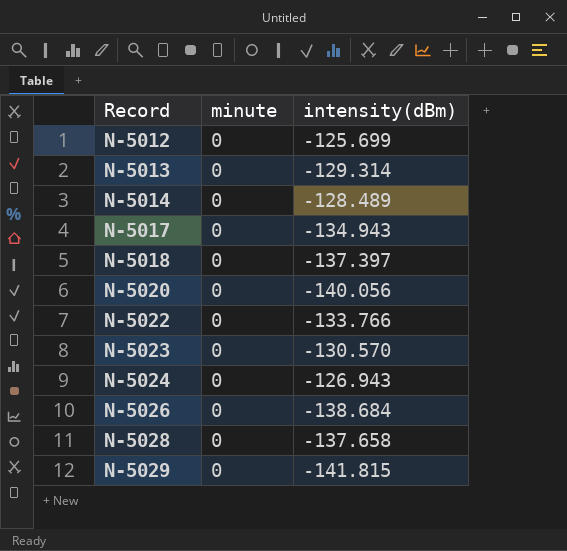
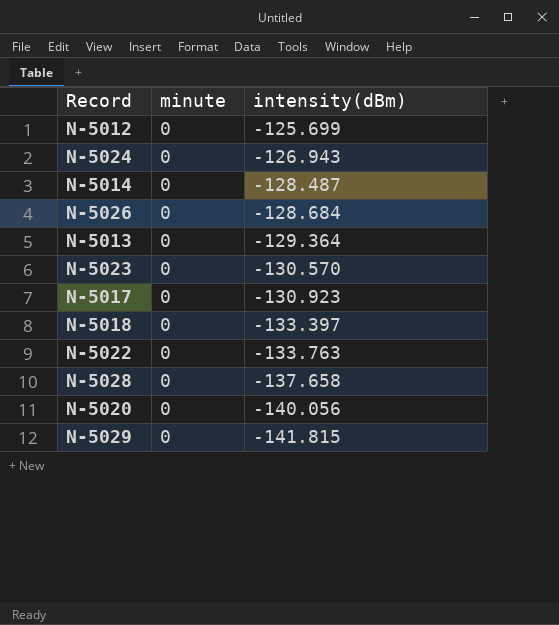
row order: Record ascending -> intensity(dBm) descending
N-5014 | intensity(dBm): -128.489 -> -128.487
N-5026 | intensity(dBm): -138.684 -> -128.684
N-5013 | intensity(dBm): -129.314 -> -129.364
N-5017 | intensity(dBm): -134.943 -> -130.923
N-5018 | intensity(dBm): -137.397 -> -133.397
N-5022 | intensity(dBm): -133.766 -> -133.763

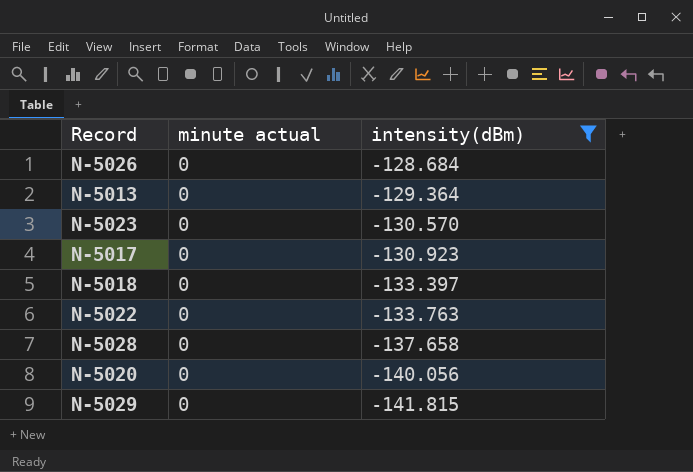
filter: none -> intensity(dBm) <= -128.684
column name: minute -> minute actual

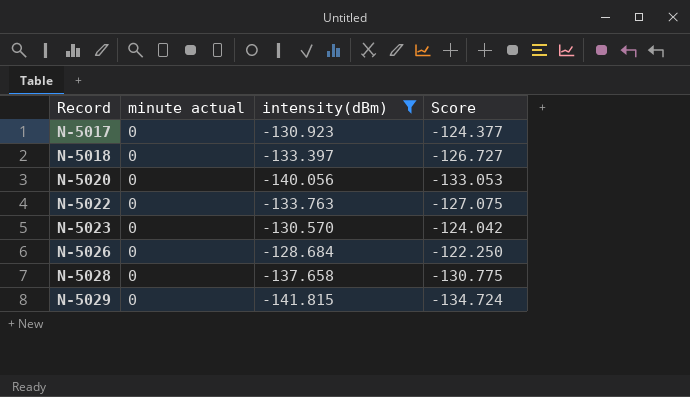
row order: intensity(dBm) descending -> Record ascending
column Score | formula: none -> [intensity(dBm)] * 0.95
row N-5013: 0 | -129.364 -> none

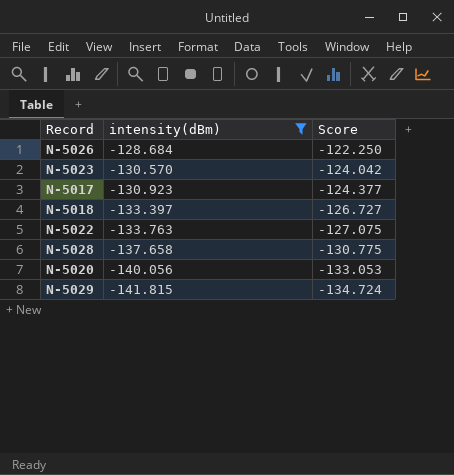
row order: Record ascending -> intensity(dBm) descending
column minute actual | position: 2 -> none

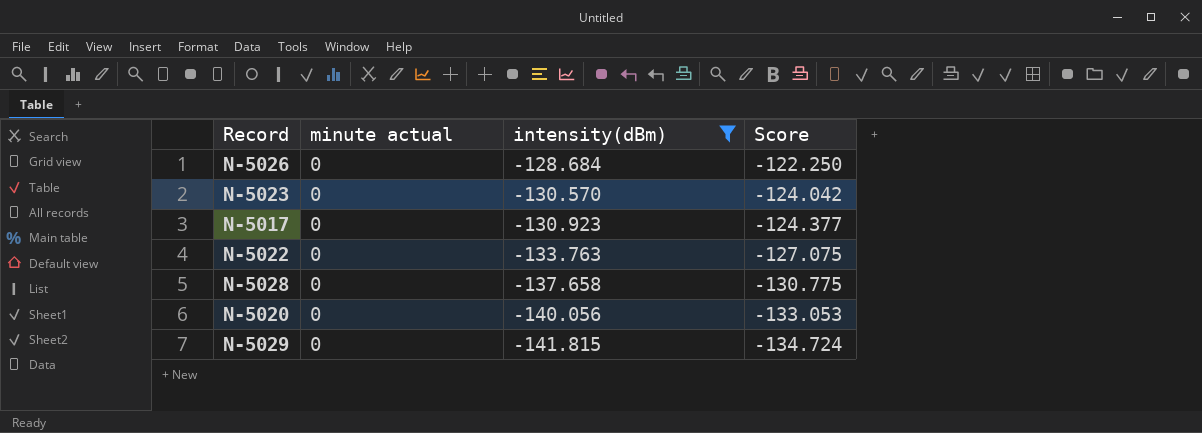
column minute actual | position: none -> 2
row N-5018: -133.397 | -126.727 -> none

